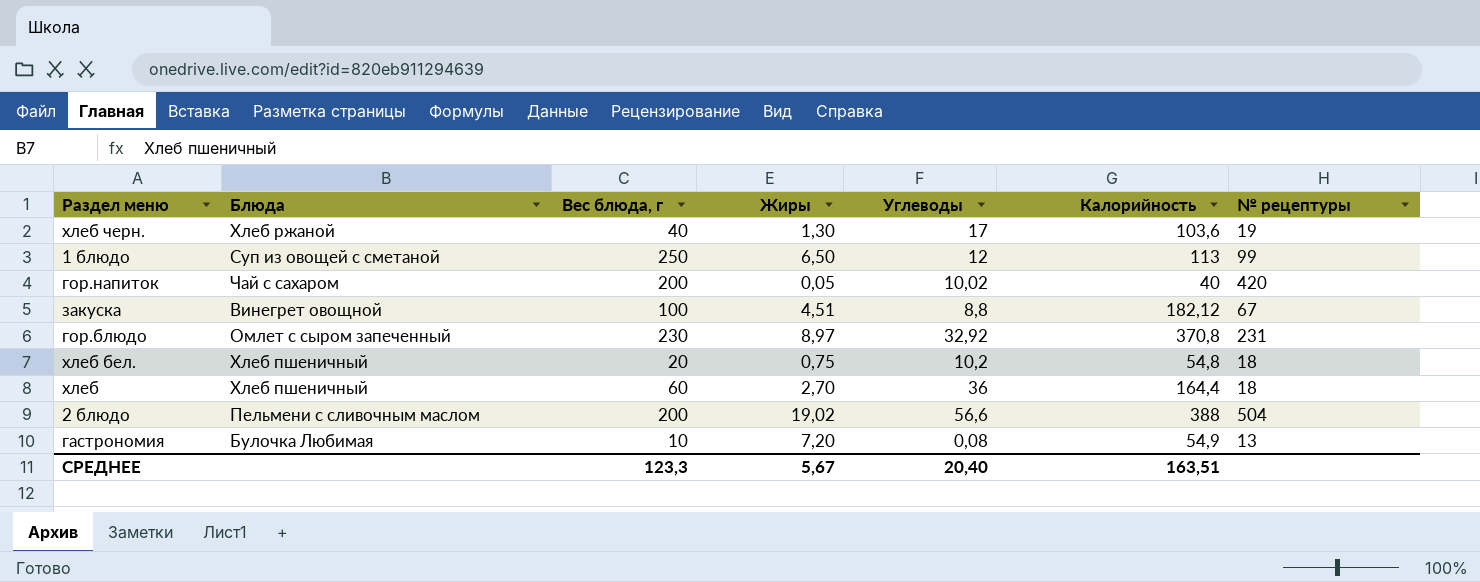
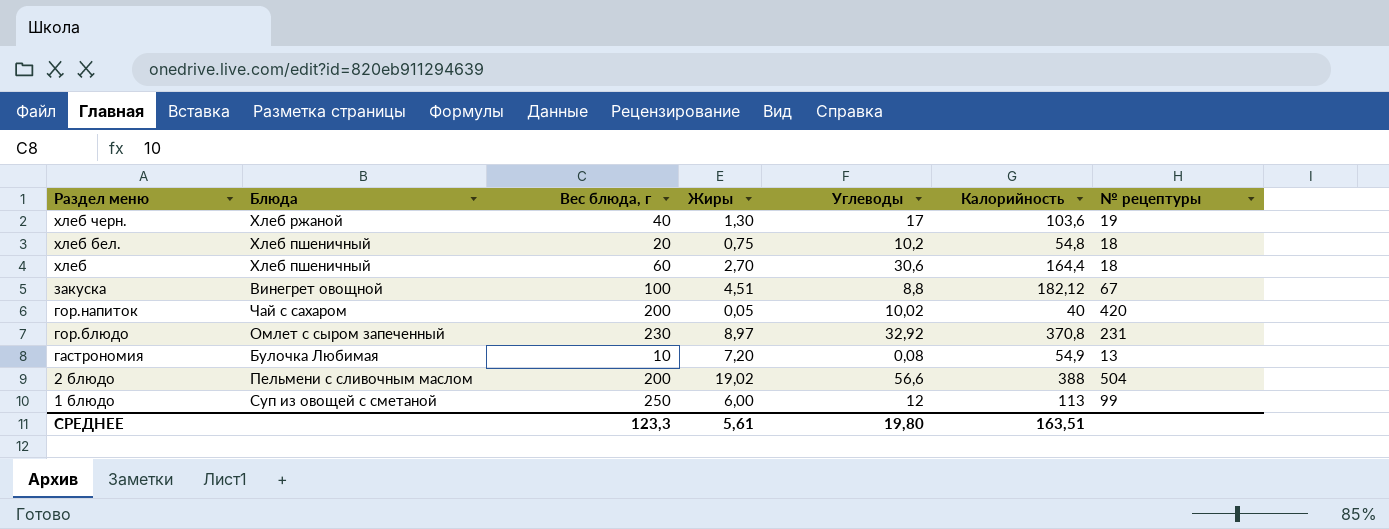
row order: none -> Раздел меню descending
хлеб | Углеводы: 36 -> 30,6
1 блюдо | Жиры: 6,50 -> 6,00
СРЕДНЕЕ | Жиры: 5,67 -> 5,61
СРЕДНЕЕ | Углеводы: 20,40 -> 19,80

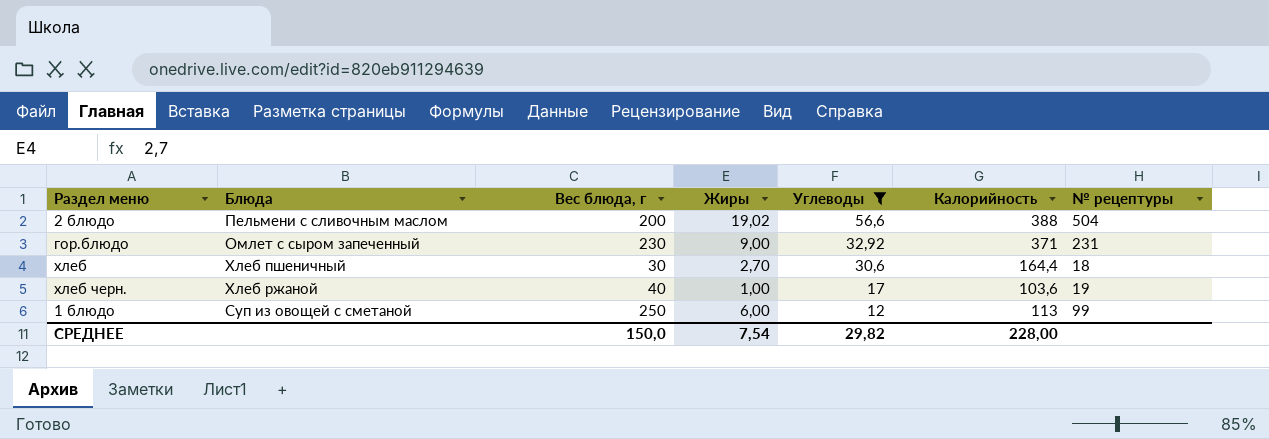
filter: none -> Углеводы >= 12
row order: Раздел меню descending -> Углеводы descending
гор.блюдо | Жиры: 8,97 -> 9,00
гор.блюдо | Калорийность: 370,8 -> 371
хлеб | Вес блюда, г: 60 -> 30
хлеб черн. | Жиры: 1,30 -> 1,00
СРЕДНЕЕ | Вес блюда, г: 123,3 -> 150,0
СРЕДНЕЕ | Жиры: 5,61 -> 7,54
СРЕДНЕЕ | Углеводы: 19,80 -> 29,82
СРЕДНЕЕ | Калорийность: 163,51 -> 228,00

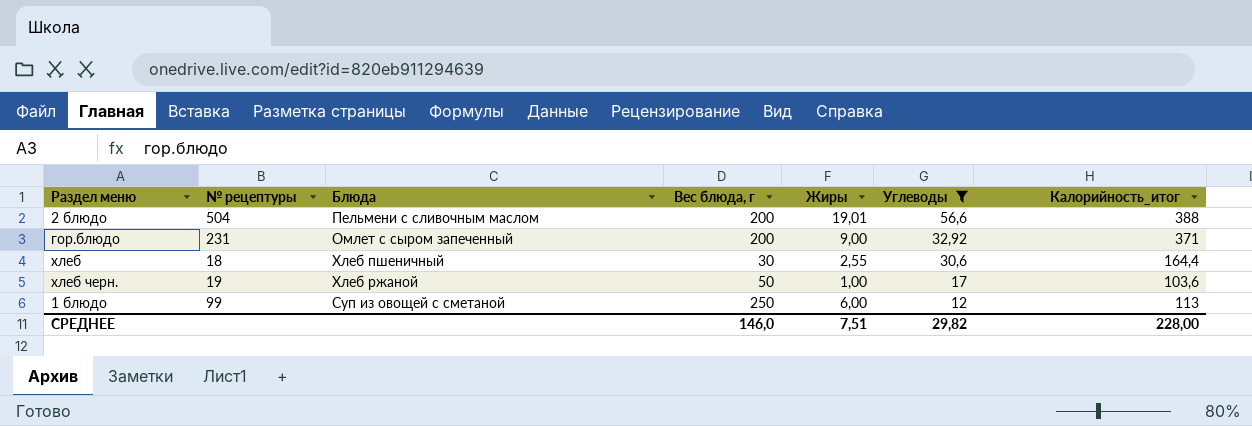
column № рецептуры | position: 7 -> 2
column name: Калорийность -> Калорийность_итог
2 блюдо | Жиры: 19,02 -> 19,01
гор.блюдо | Вес блюда, г: 230 -> 200
хлеб | Жиры: 2,70 -> 2,55
хлеб черн. | Вес блюда, г: 40 -> 50
СРЕДНЕЕ | Вес блюда, г: 150,0 -> 146,0
СРЕДНЕЕ | Жиры: 7,54 -> 7,51

